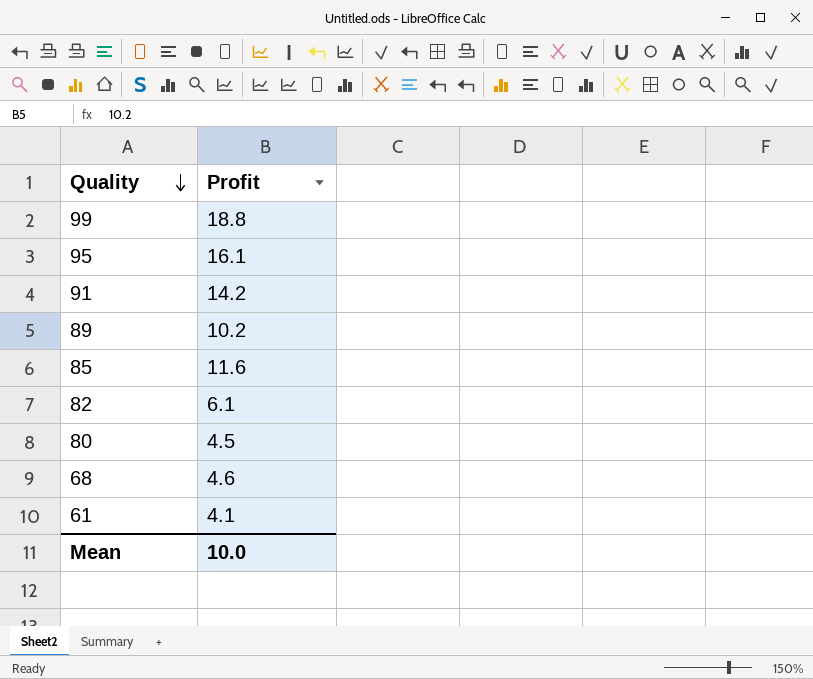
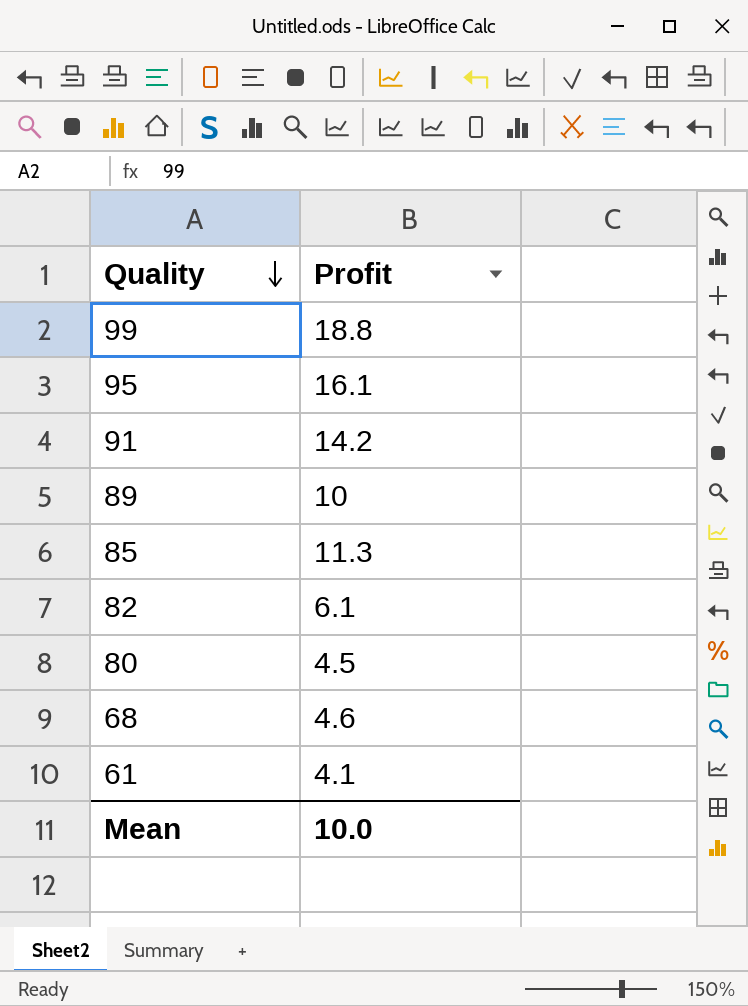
89 | Profit: 10.2 -> 10
85 | Profit: 11.6 -> 11.3

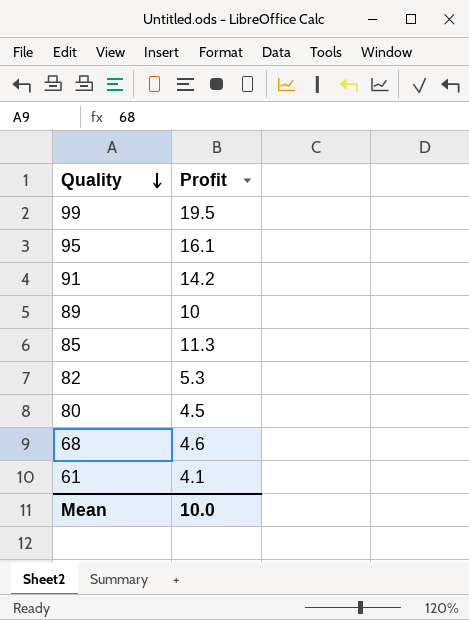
99 | Profit: 18.8 -> 19.5
82 | Profit: 6.1 -> 5.3

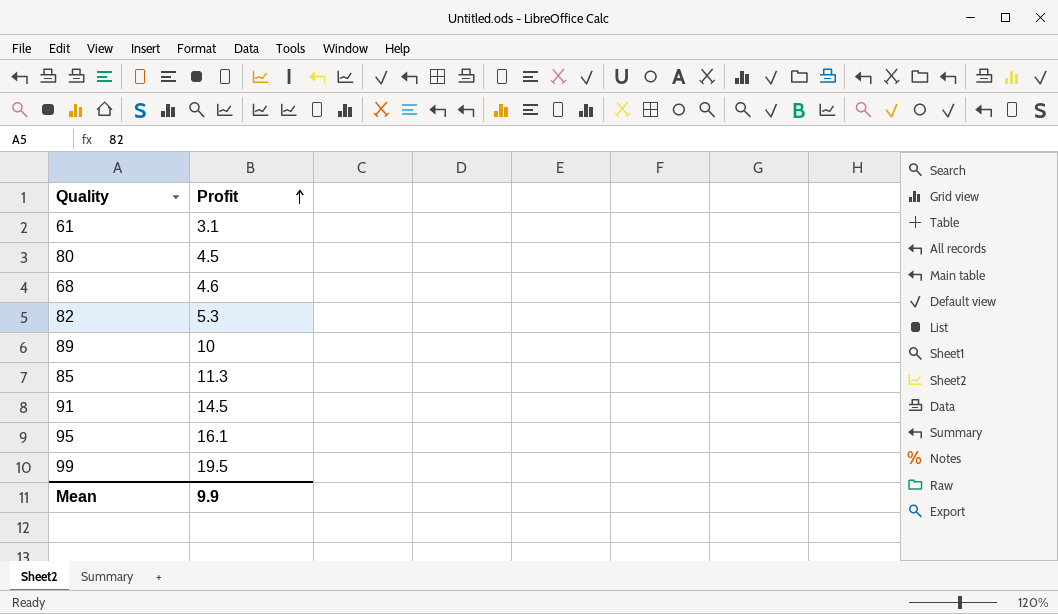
row order: Quality descending -> Profit ascending
61 | Profit: 4.1 -> 3.1
91 | Profit: 14.2 -> 14.5
Mean | Profit: 10.0 -> 9.9

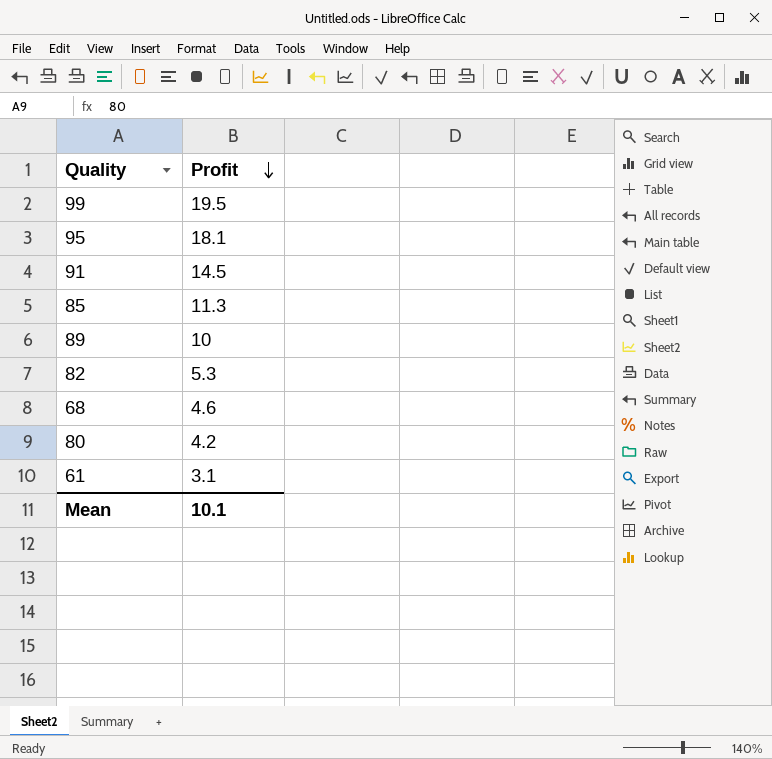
row order: Profit ascending -> Profit descending
95 | Profit: 16.1 -> 18.1
80 | Profit: 4.5 -> 4.2
Mean | Profit: 9.9 -> 10.1

